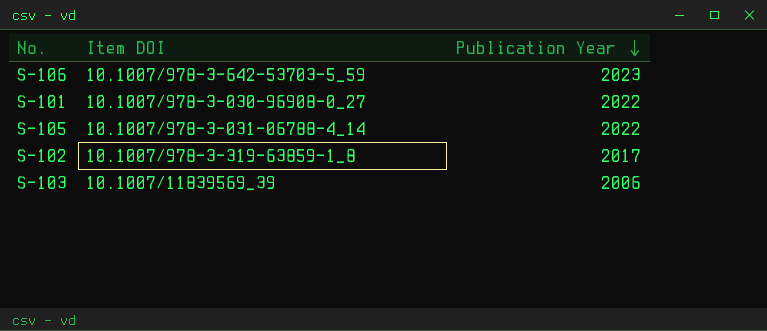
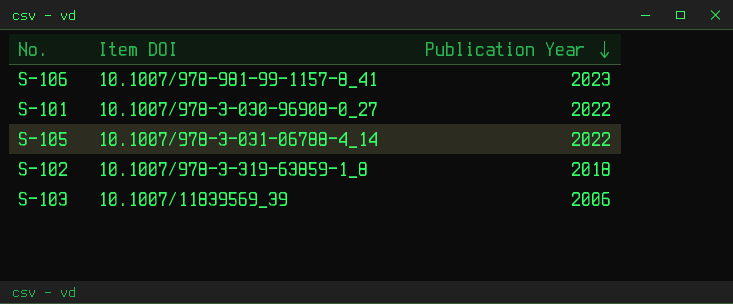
S-106 | Item DOI: 10.1007/978-3-642-53703-5_59 -> 10.1007/978-981-99-1157-8_41
S-102 | Publication Year: 2017 -> 2018

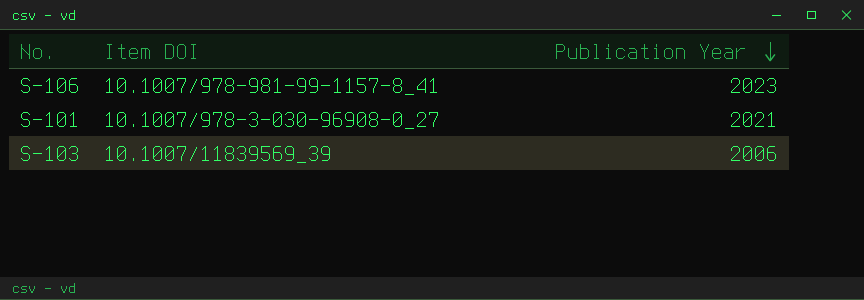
row S-105: 10.1007/978-3-031-06788-4_14 | 2022 -> none
row S-102: 10.1007/978-3-319-63859-1_8 | 2018 -> none
S-101 | Publication Year: 2022 -> 2021

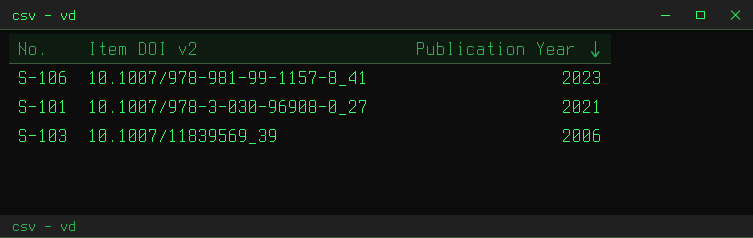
column name: Item DOI -> Item DOI v2

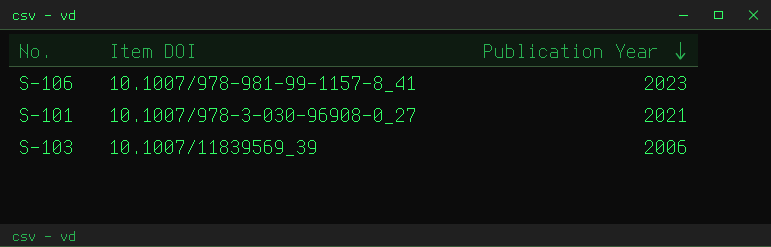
column name: Item DOI v2 -> Item DOI

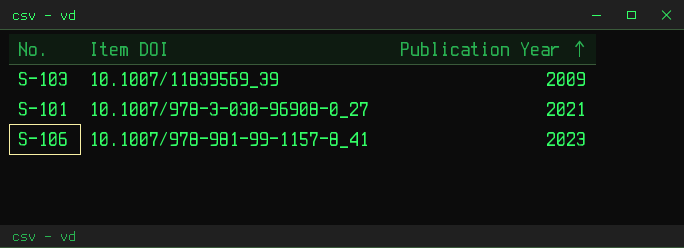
row order: Publication Year descending -> Publication Year ascending
S-103 | Publication Year: 2006 -> 2009

